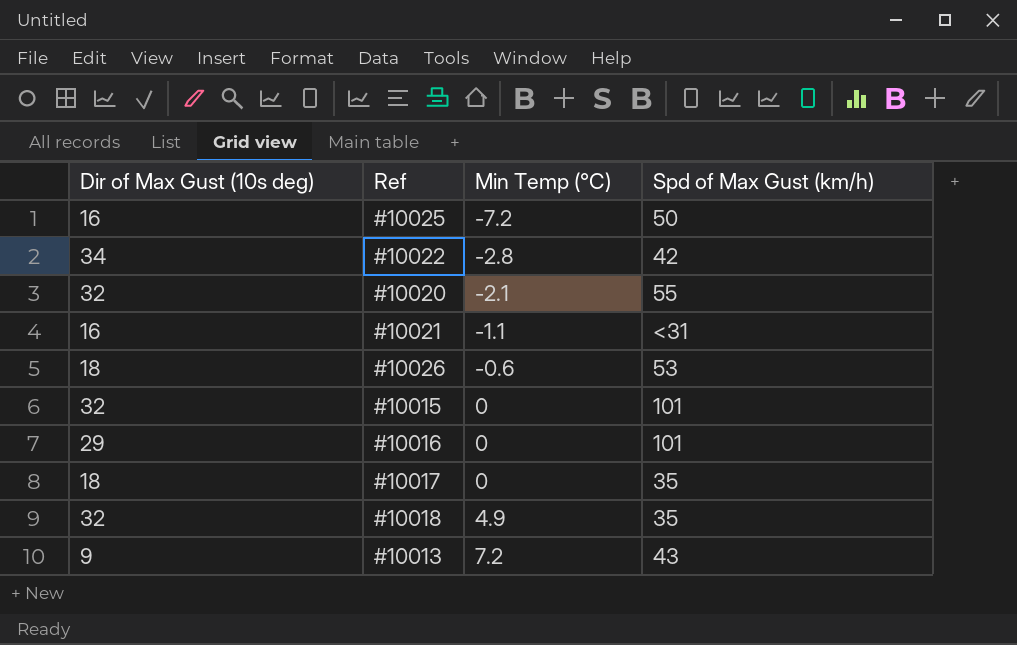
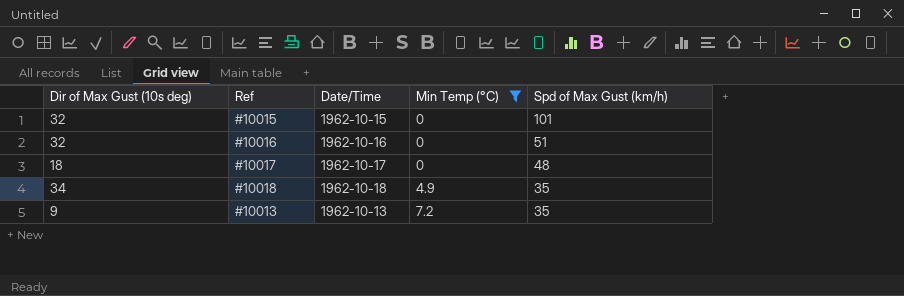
filter: none -> Min Temp (°C) >= 0
column Date/Time | position: none -> 3
#10016 | Dir of Max Gust (10s deg): 29 -> 32
#10016 | Spd of Max Gust (km/h): 101 -> 51
#10017 | Spd of Max Gust (km/h): 35 -> 48
#10018 | Dir of Max Gust (10s deg): 32 -> 34
#10013 | Spd of Max Gust (km/h): 43 -> 35

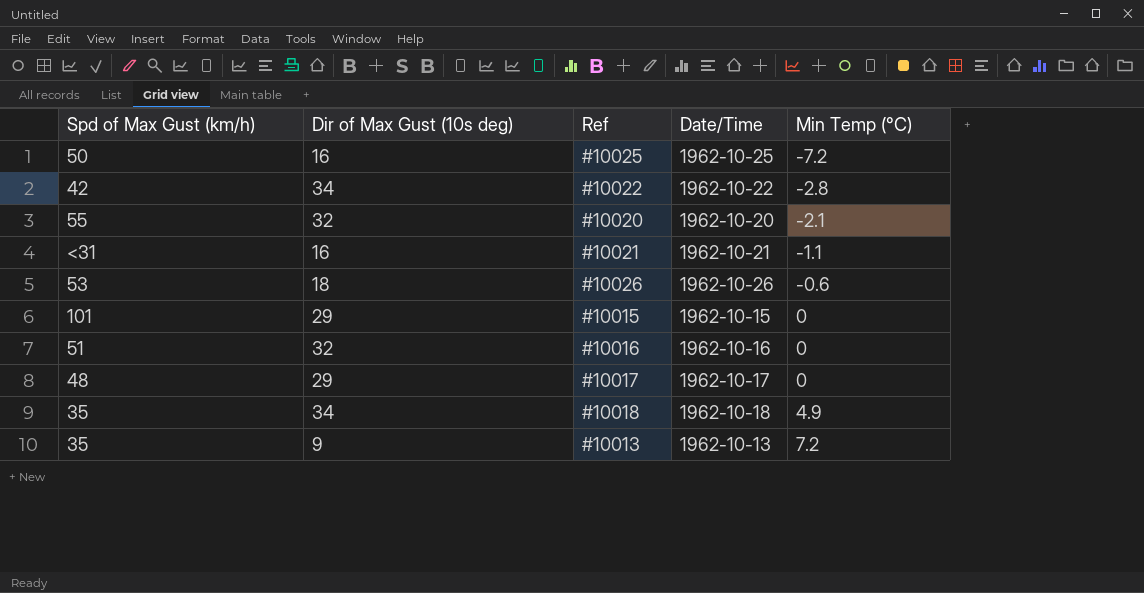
filter: Min Temp (°C) >= 0 -> none
column Spd of Max Gust (km/h) | position: 5 -> 1
#10015 | Dir of Max Gust (10s deg): 32 -> 29
#10017 | Dir of Max Gust (10s deg): 18 -> 29

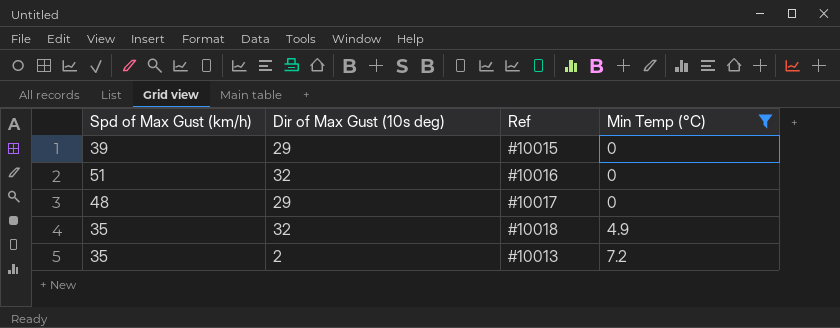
filter: none -> Min Temp (°C) >= 0
column Date/Time | position: 4 -> none
#10015 | Spd of Max Gust (km/h): 101 -> 39
#10018 | Dir of Max Gust (10s deg): 34 -> 32
#10013 | Dir of Max Gust (10s deg): 9 -> 2

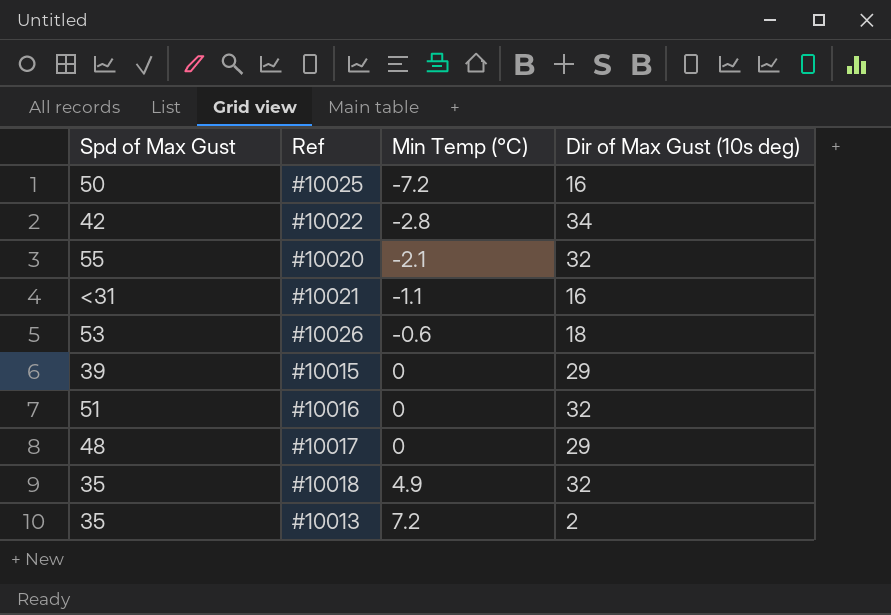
filter: Min Temp (°C) >= 0 -> none
column name: Spd of Max Gust (km/h) -> Spd of Max Gust
column Dir of Max Gust (10s deg) | position: 2 -> 4

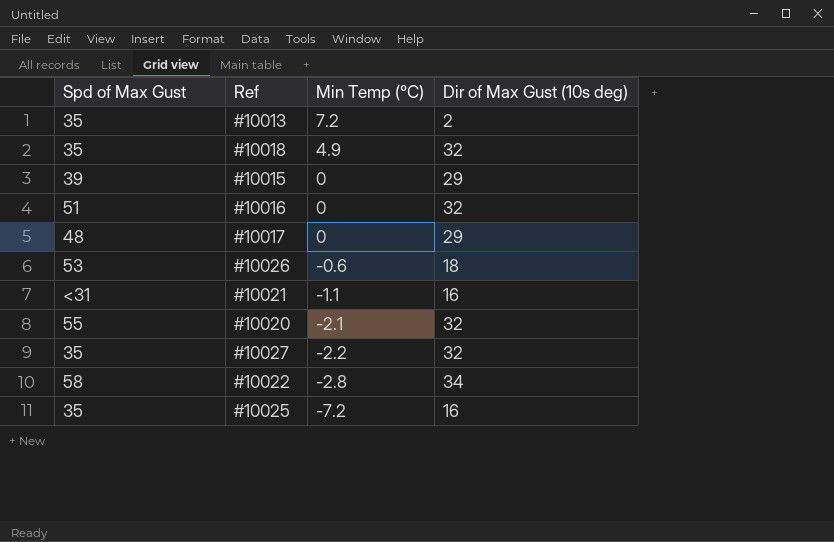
row order: Min Temp (°C) ascending -> Min Temp (°C) descending
row #10027: none -> 35 | -2.2 | 32
#10022 | Spd of Max Gust: 42 -> 58
#10025 | Spd of Max Gust: 50 -> 35

